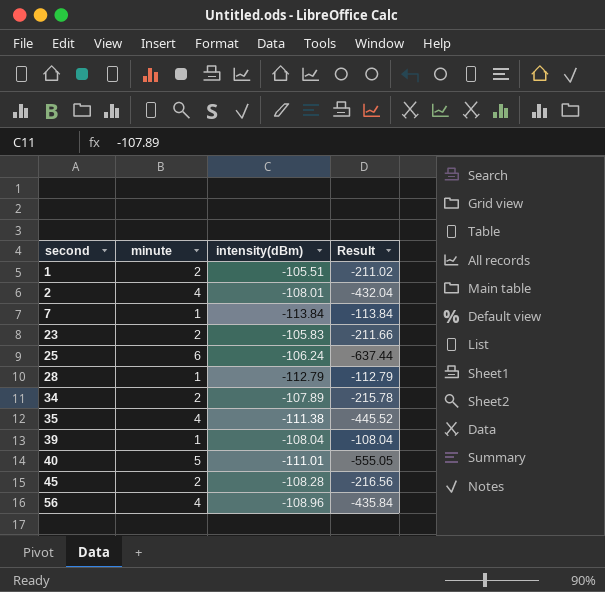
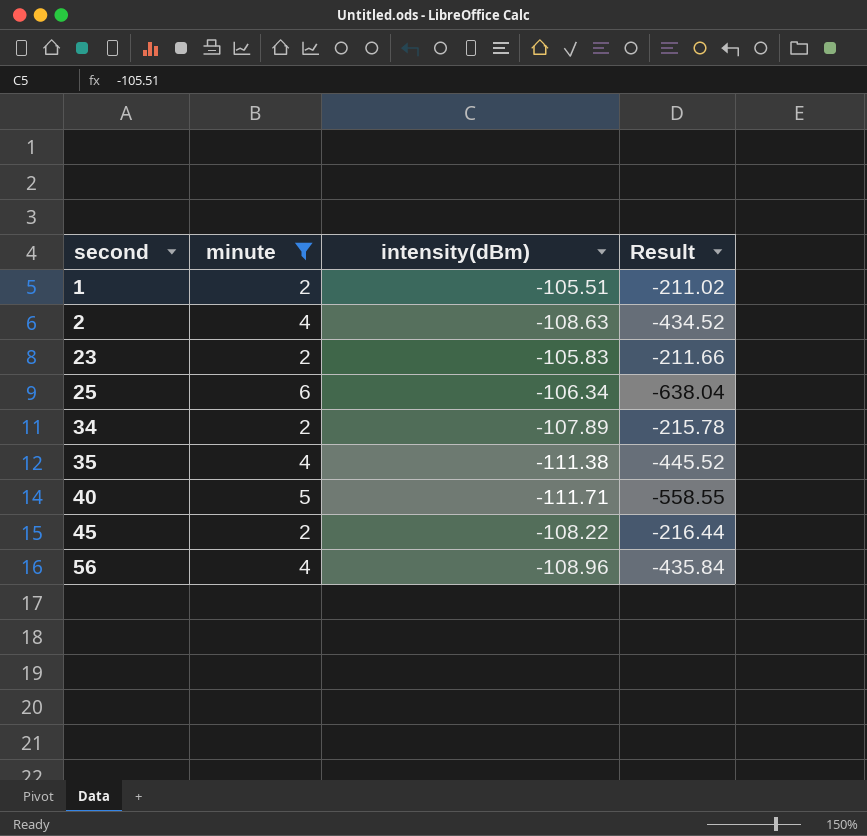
filter: none -> minute != 1
2 | intensity(dBm): -108.01 -> -108.63
2 | Result: -432.04 -> -434.52
25 | intensity(dBm): -106.24 -> -106.34
25 | Result: -637.44 -> -638.04
40 | intensity(dBm): -111.01 -> -111.71
40 | Result: -555.05 -> -558.55
45 | intensity(dBm): -108.28 -> -108.22
45 | Result: -216.56 -> -216.44

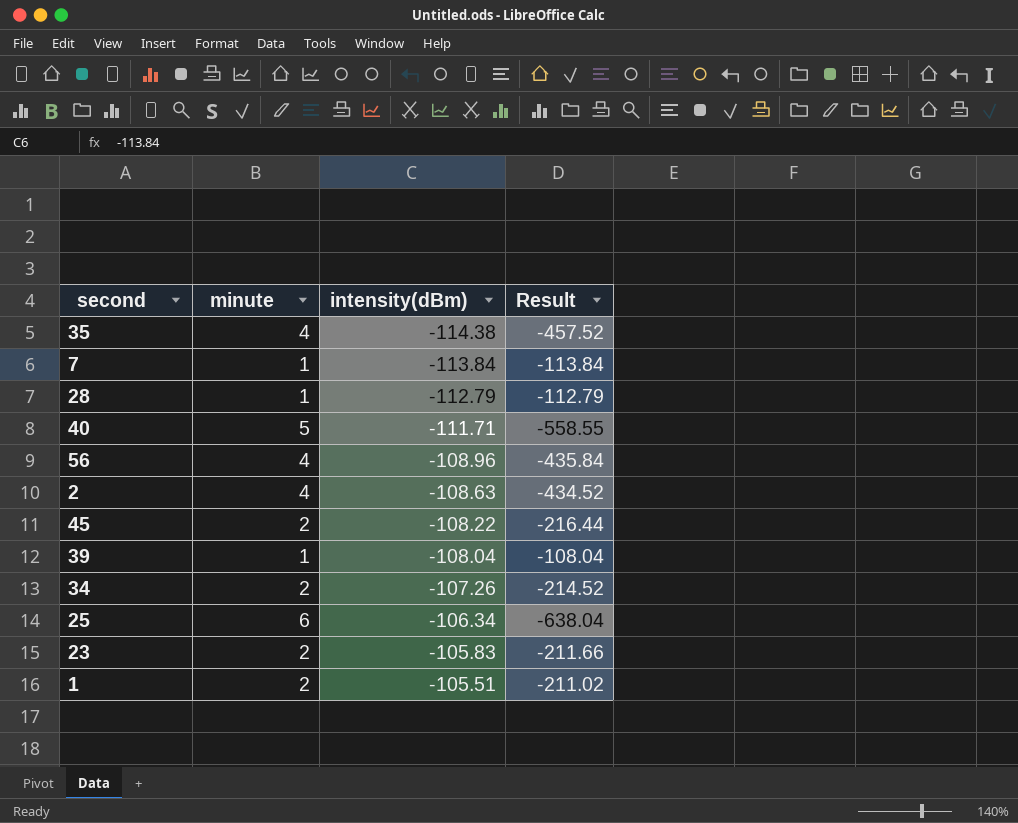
filter: minute != 1 -> none
row order: second ascending -> intensity(dBm) ascending
35 | intensity(dBm): -111.38 -> -114.38
35 | Result: -445.52 -> -457.52
34 | intensity(dBm): -107.89 -> -107.26
34 | Result: -215.78 -> -214.52

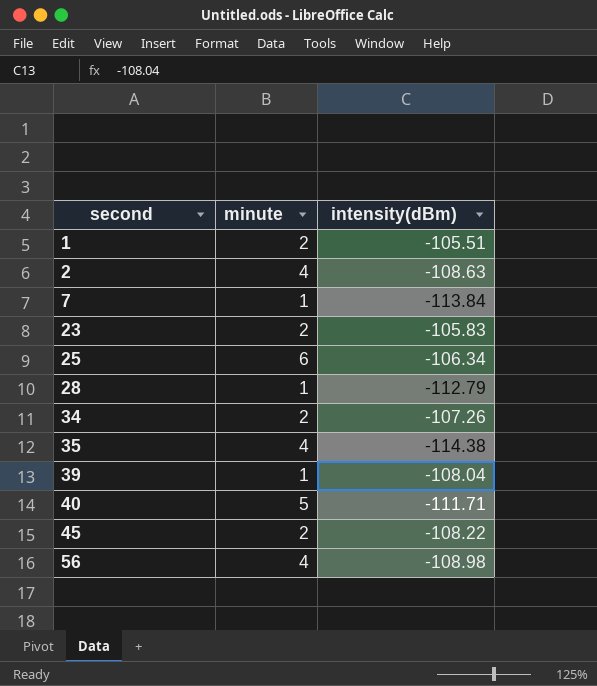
row order: intensity(dBm) ascending -> second ascending
column Result | formula: [minute] * [intensity(dBm)] -> none
56 | intensity(dBm): -108.96 -> -108.98

